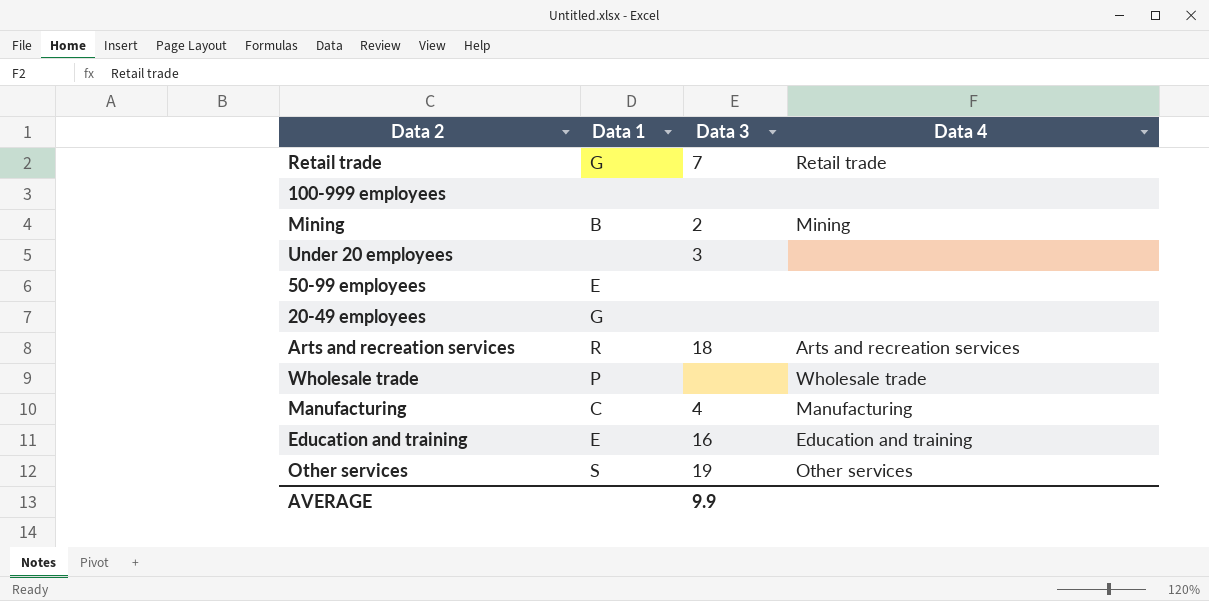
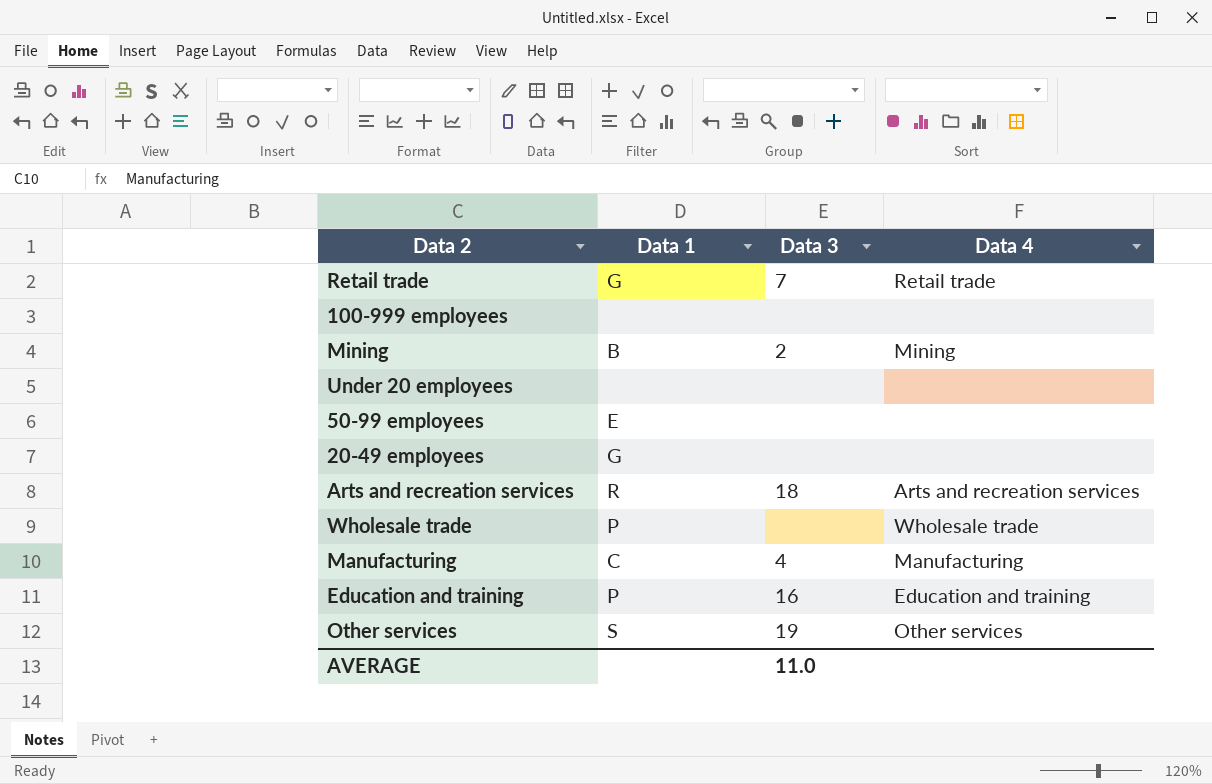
Under 20 employees | Data 3: 3 -> none
Education and training | Data 1: E -> P
AVERAGE | Data 3: 9.9 -> 11.0

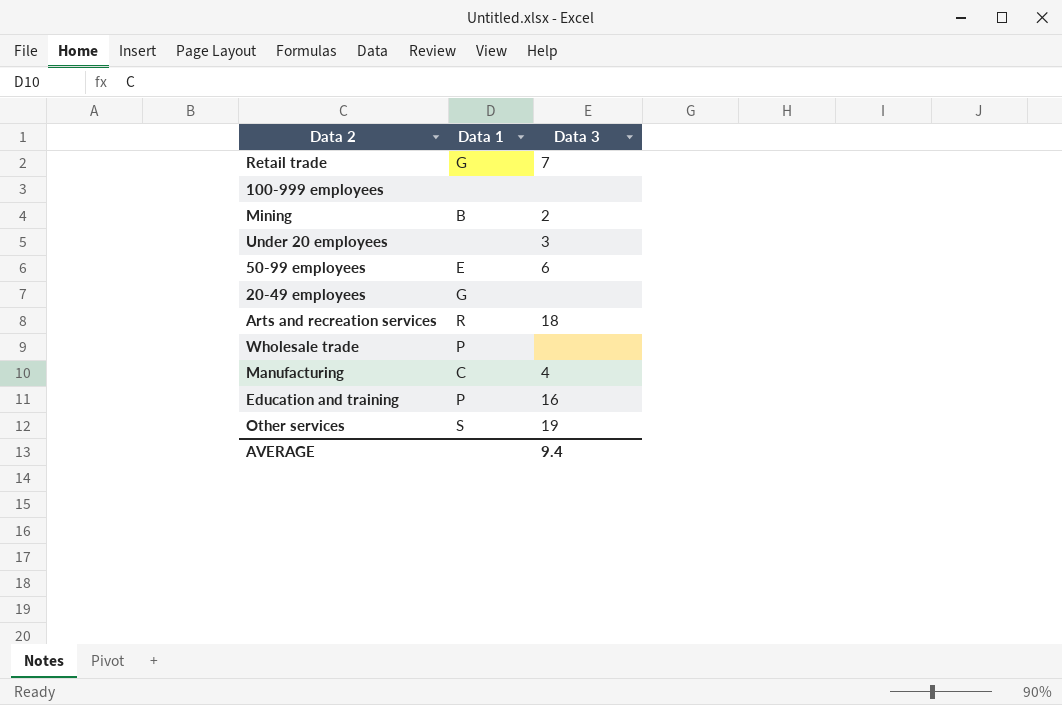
column Data 4 | position: 4 -> none
Under 20 employees | Data 3: none -> 3
50-99 employees | Data 3: none -> 6
AVERAGE | Data 3: 11.0 -> 9.4

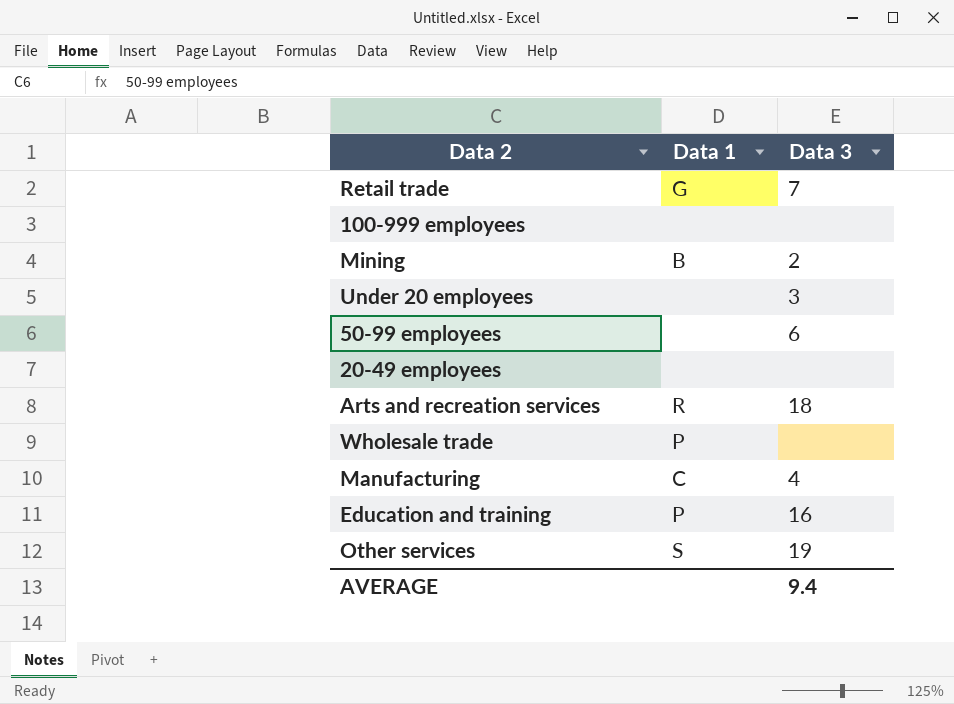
50-99 employees | Data 1: E -> none
20-49 employees | Data 1: G -> none

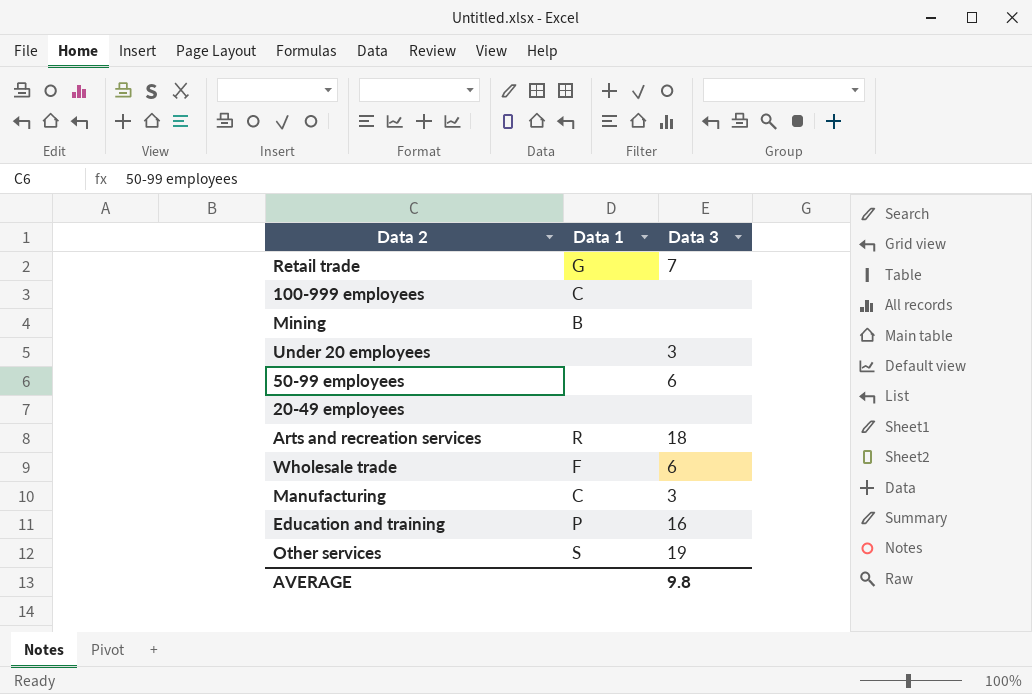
100-999 employees | Data 1: none -> C
Mining | Data 3: 2 -> none
Wholesale trade | Data 1: P -> F
Wholesale trade | Data 3: none -> 6
Manufacturing | Data 3: 4 -> 3
AVERAGE | Data 3: 9.4 -> 9.8

